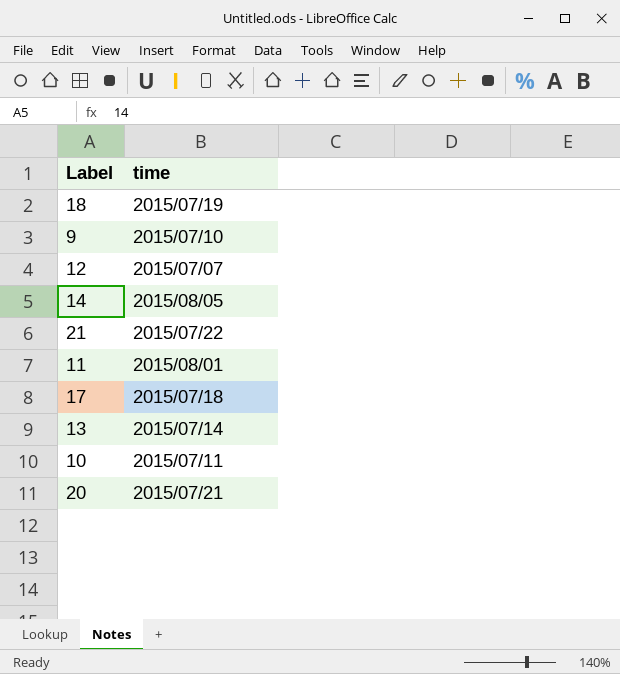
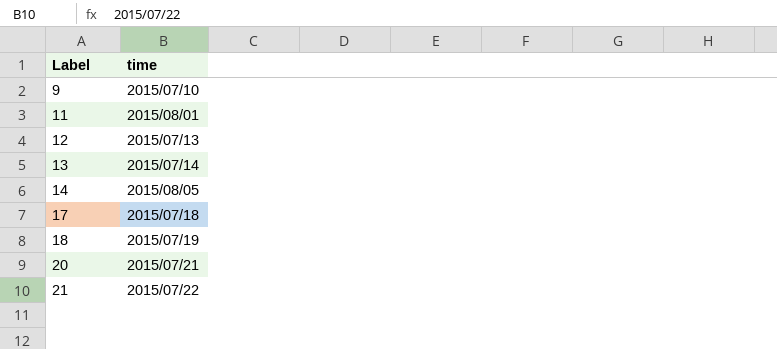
row order: none -> Label ascending
row 10: 2015/07/11 -> none
12 | time: 2015/07/07 -> 2015/07/13

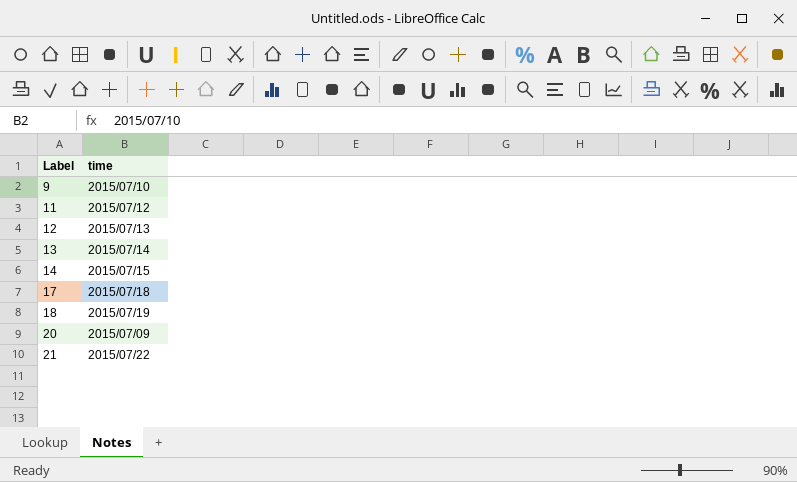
11 | time: 2015/08/01 -> 2015/07/12
14 | time: 2015/08/05 -> 2015/07/15
20 | time: 2015/07/21 -> 2015/07/09

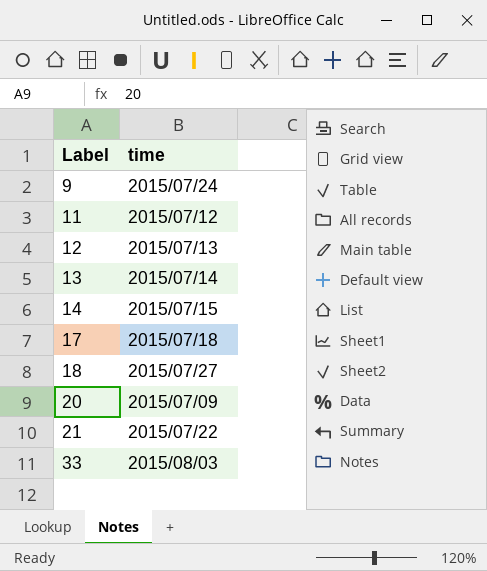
9 | time: 2015/07/10 -> 2015/07/24
18 | time: 2015/07/19 -> 2015/07/27
row 33: none -> 2015/08/03

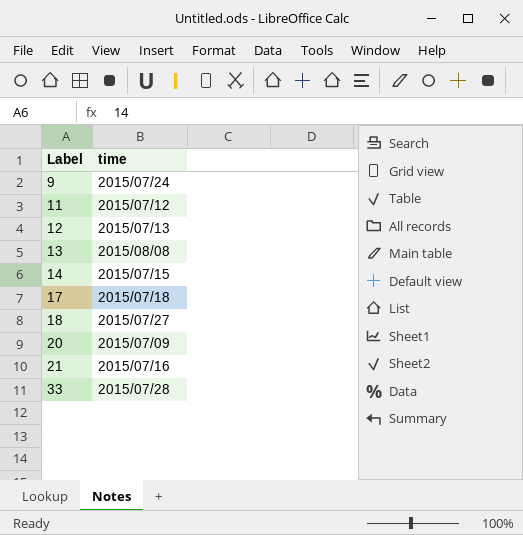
13 | time: 2015/07/14 -> 2015/08/08
21 | time: 2015/07/22 -> 2015/07/16
33 | time: 2015/08/03 -> 2015/07/28

